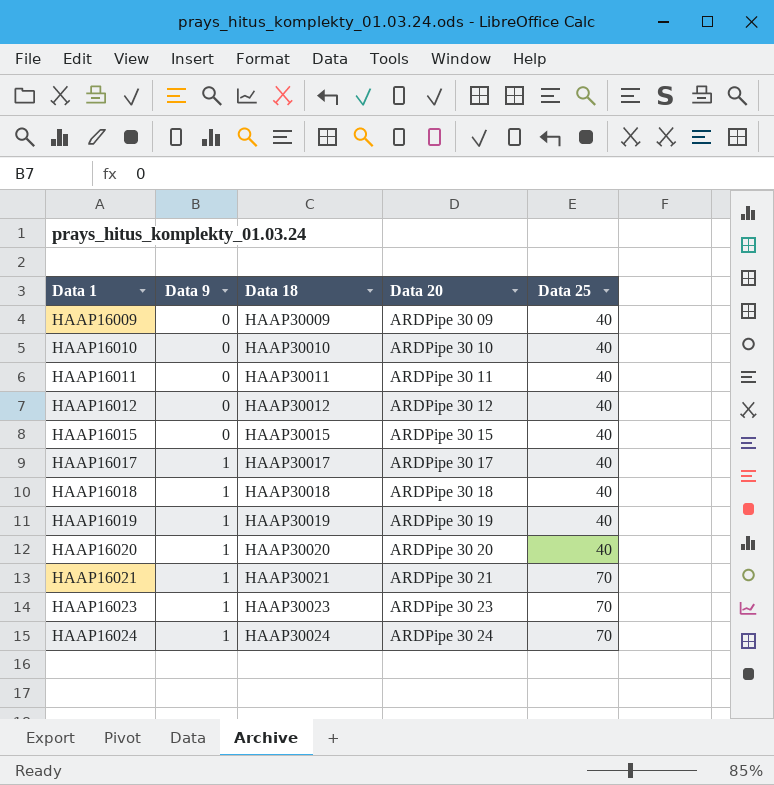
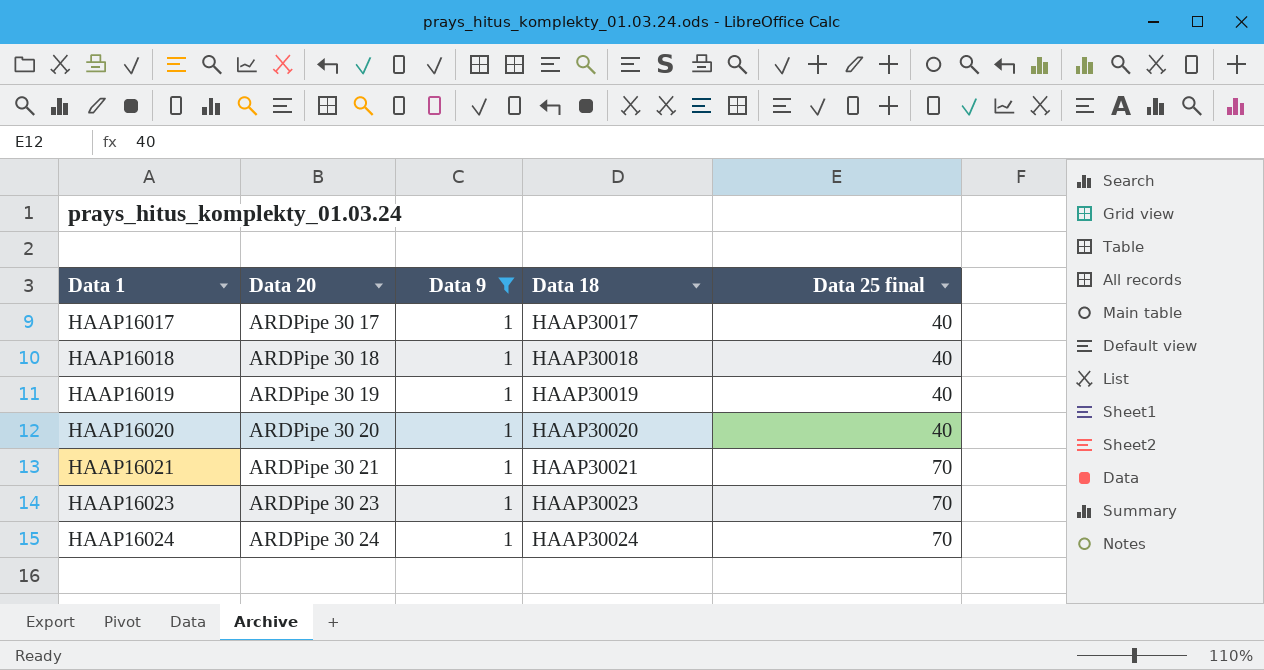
filter: none -> Data 9 = 1
column Data 20 | position: 4 -> 2
column name: Data 25 -> Data 25 final

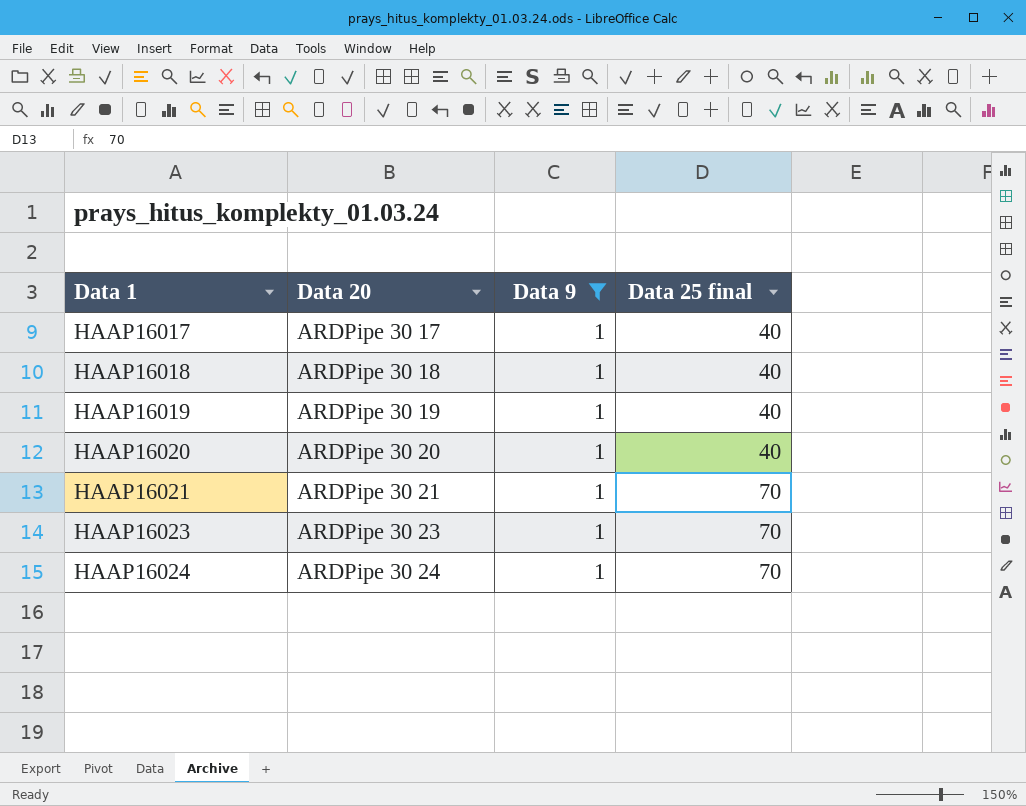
column Data 18 | position: 4 -> none

